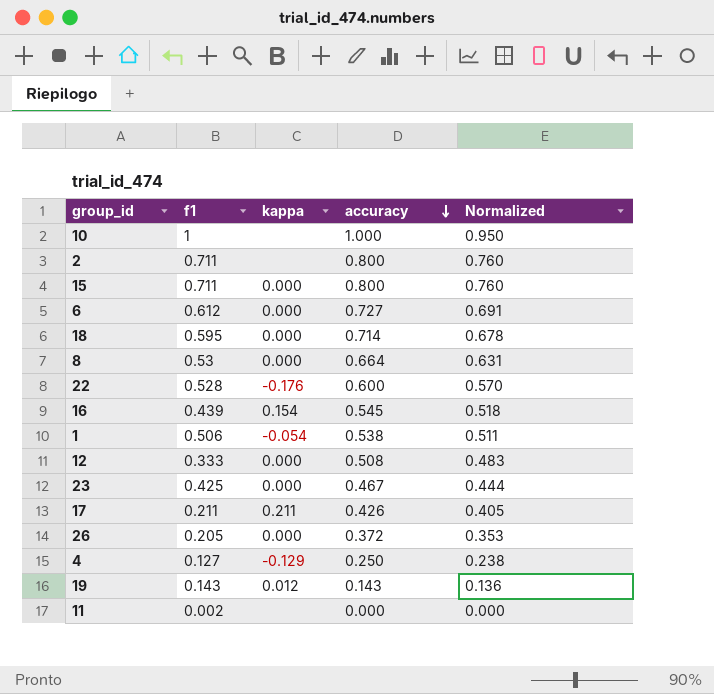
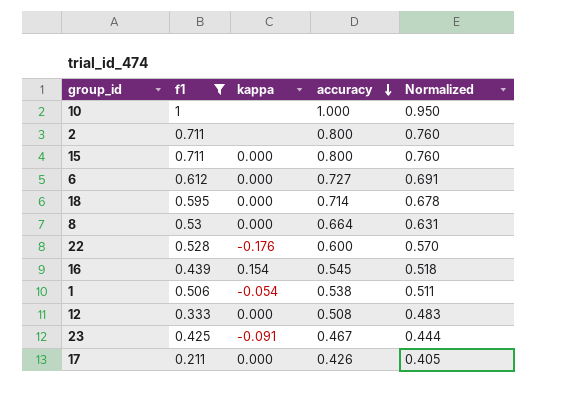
filter: none -> f1 >= 0.211
23 | kappa: 0.000 -> -0.091
17 | kappa: 0.211 -> 0.000

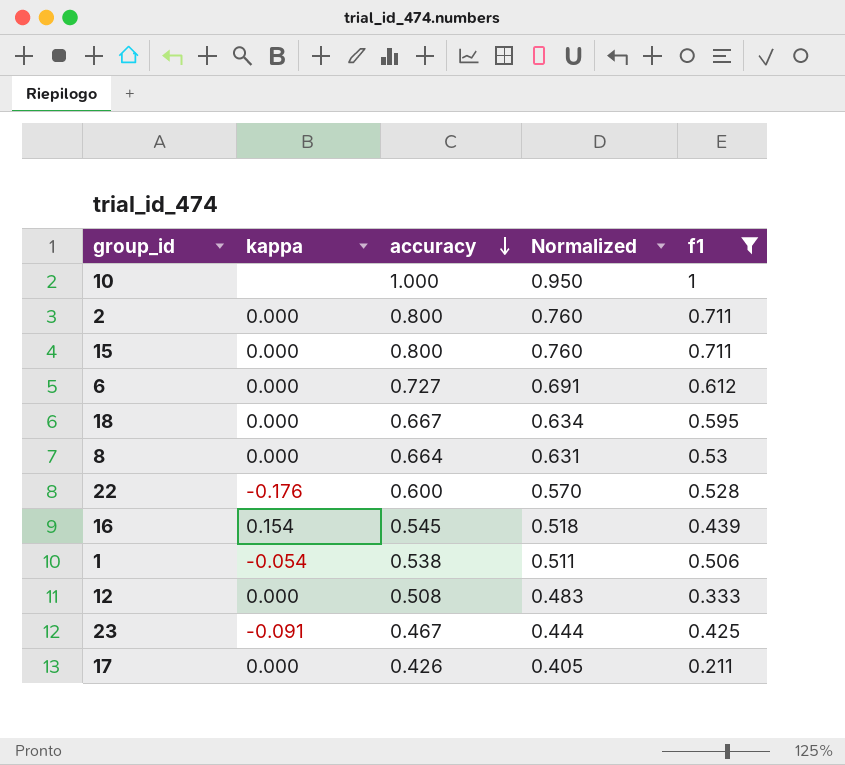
column f1 | position: 2 -> 5
2 | kappa: none -> 0.000
18 | accuracy: 0.714 -> 0.667
18 | Normalized: 0.678 -> 0.634

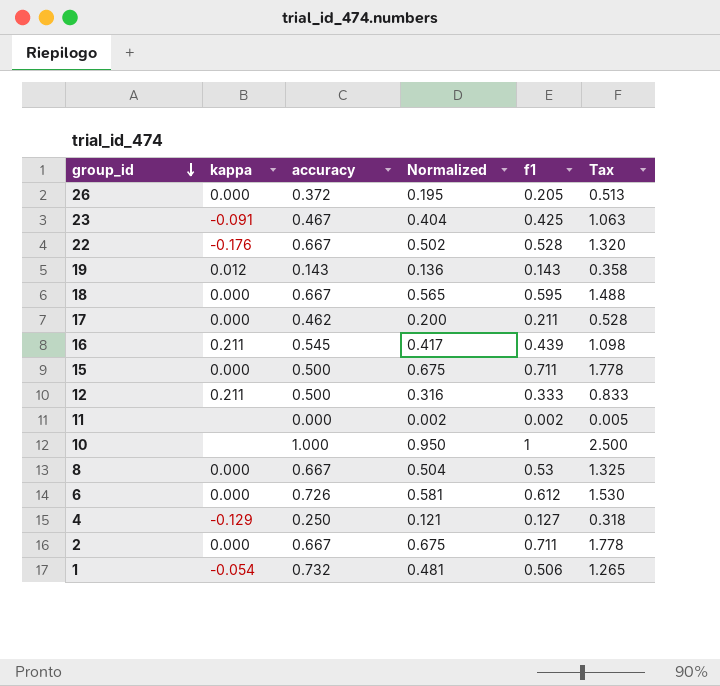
filter: f1 >= 0.211 -> none
row order: accuracy descending -> group_id descending
column Normalized | formula: [accuracy] * 0.95 -> [f1] * 0.95
column Tax | formula: none -> [f1] * 2.5
22 | accuracy: 0.600 -> 0.667
17 | accuracy: 0.426 -> 0.462
16 | kappa: 0.154 -> 0.211
15 | accuracy: 0.800 -> 0.500
12 | kappa: 0.000 -> 0.211
12 | accuracy: 0.508 -> 0.500
8 | accuracy: 0.664 -> 0.667
6 | accuracy: 0.727 -> 0.726
2 | accuracy: 0.800 -> 0.667
1 | accuracy: 0.538 -> 0.732

